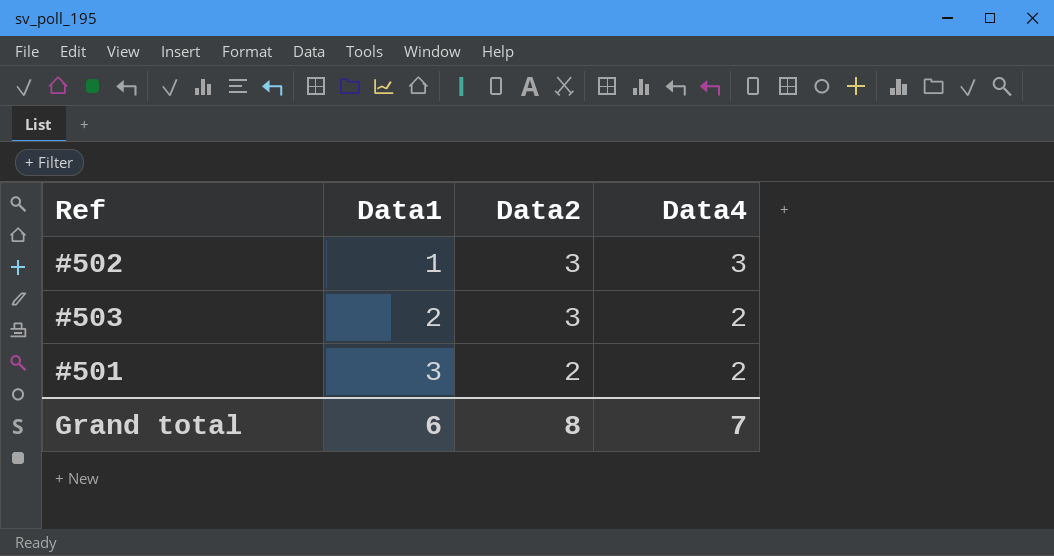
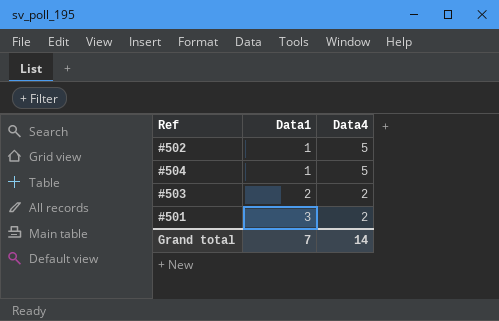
column Data2 | position: 3 -> none
#502 | Data4: 3 -> 5
row #504: none -> 1 | 5
Grand total | Data1: 6 -> 7
Grand total | Data4: 7 -> 14

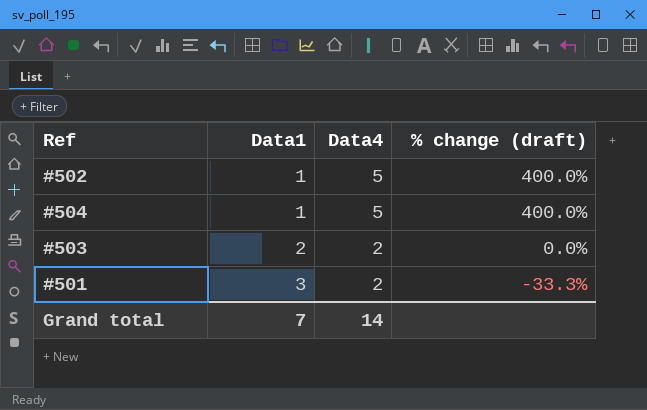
column % change (draft) | formula: none -> ([Data4] - [Data1]) / [Data1]

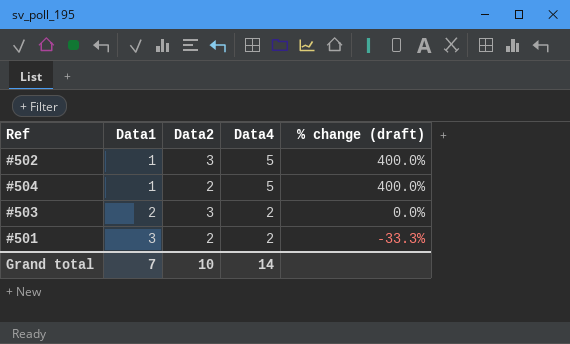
column Data2 | position: none -> 3

